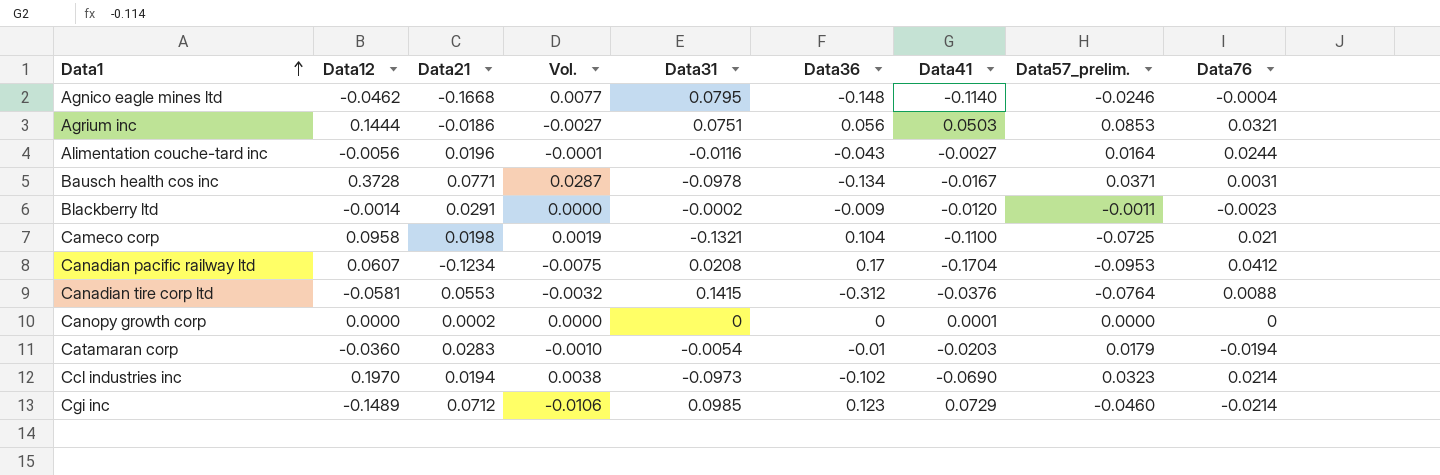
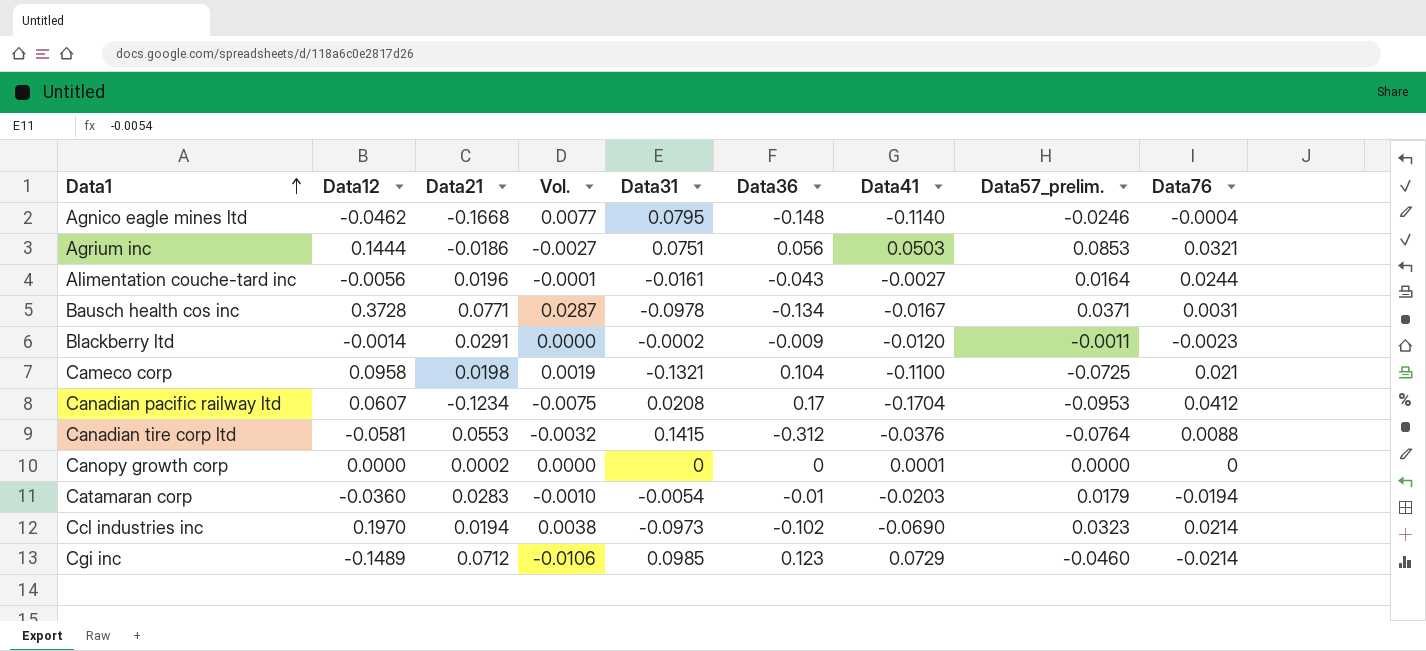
Alimentation couche-tard inc | Data31: -0.0116 -> -0.0161

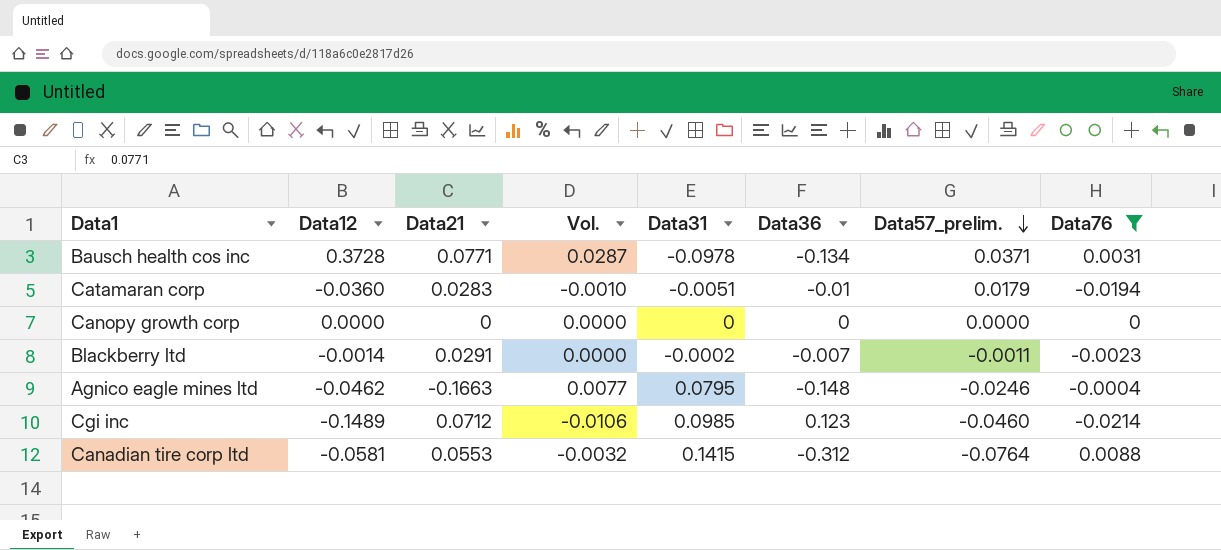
filter: none -> Data76 <= 0.0088
row order: Data1 ascending -> Data57_prelim. descending
column Data41 | position: 7 -> none
Catamaran corp | Data31: -0.0054 -> -0.0051
Canopy growth corp | Data21: 0.0002 -> 0
Blackberry ltd | Data36: -0.009 -> -0.007
Agnico eagle mines ltd | Data21: -0.1668 -> -0.1663

